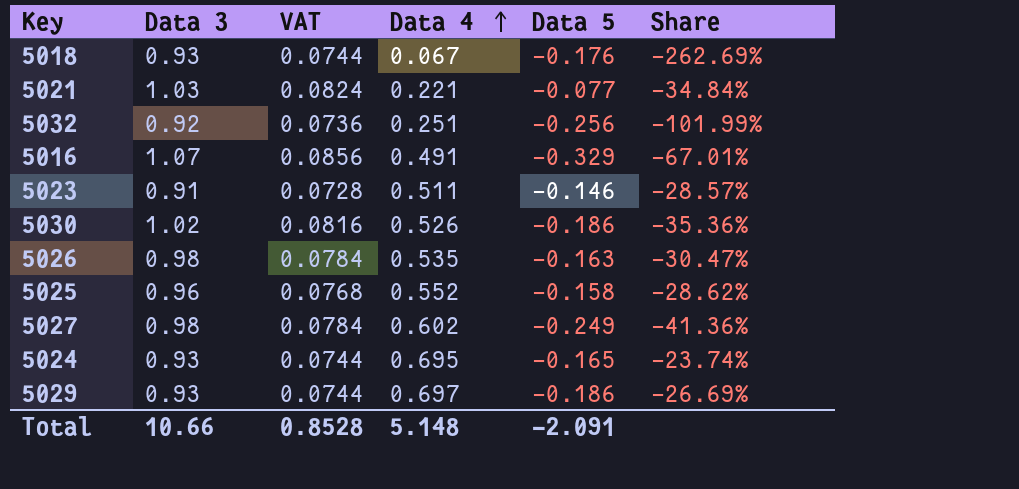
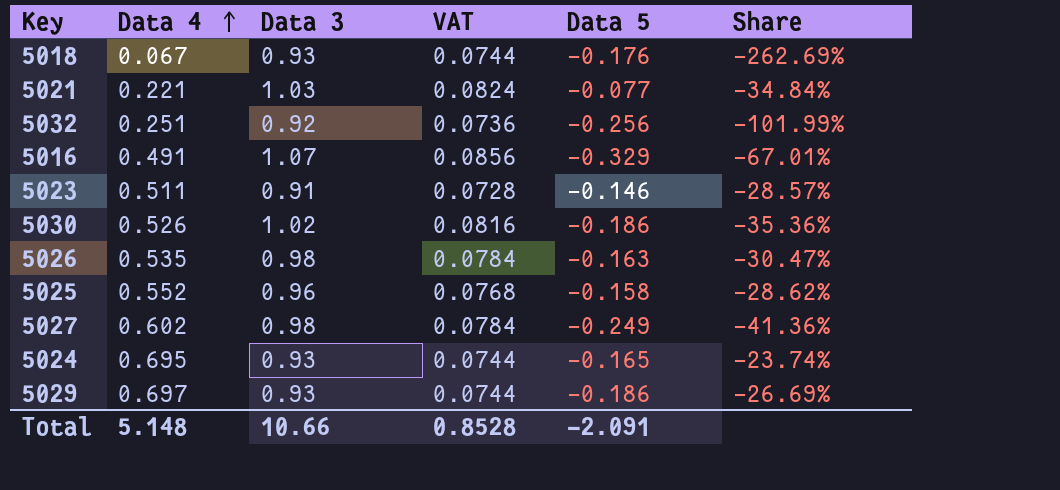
column Data 4 | position: 4 -> 2

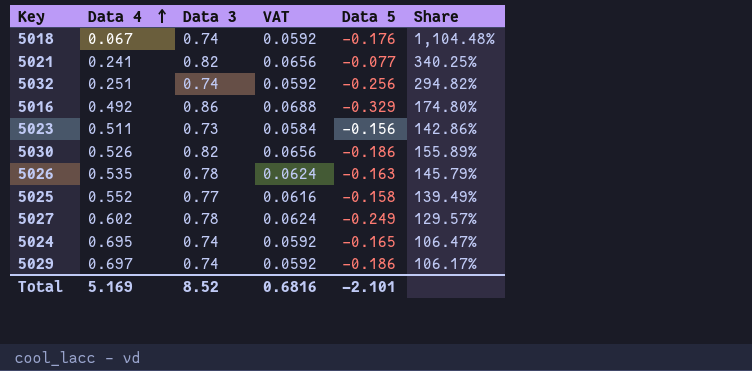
column Share | formula: [Data 5] / [Data 4] -> [Data 3] / [Data 4]
5018 | Data 3: 0.93 -> 0.74
5018 | VAT: 0.0744 -> 0.0592
5021 | Data 4: 0.221 -> 0.241
5021 | Data 3: 1.03 -> 0.82
5021 | VAT: 0.0824 -> 0.0656
5032 | Data 3: 0.92 -> 0.74
5032 | VAT: 0.0736 -> 0.0592
5016 | Data 4: 0.491 -> 0.492
5016 | Data 3: 1.07 -> 0.86
5016 | VAT: 0.0856 -> 0.0688
5023 | Data 3: 0.91 -> 0.73
5023 | VAT: 0.0728 -> 0.0584
5023 | Data 5: -0.146 -> -0.156
5030 | Data 3: 1.02 -> 0.82
5030 | VAT: 0.0816 -> 0.0656
5026 | Data 3: 0.98 -> 0.78
5026 | VAT: 0.0784 -> 0.0624
5025 | Data 3: 0.96 -> 0.77
5025 | VAT: 0.0768 -> 0.0616
5027 | Data 3: 0.98 -> 0.78
5027 | VAT: 0.0784 -> 0.0624
5024 | Data 3: 0.93 -> 0.74
5024 | VAT: 0.0744 -> 0.0592
5029 | Data 3: 0.93 -> 0.74
5029 | VAT: 0.0744 -> 0.0592
Total | Data 4: 5.148 -> 5.169
Total | Data 3: 10.66 -> 8.52
Total | VAT: 0.8528 -> 0.6816
Total | Data 5: -2.091 -> -2.101

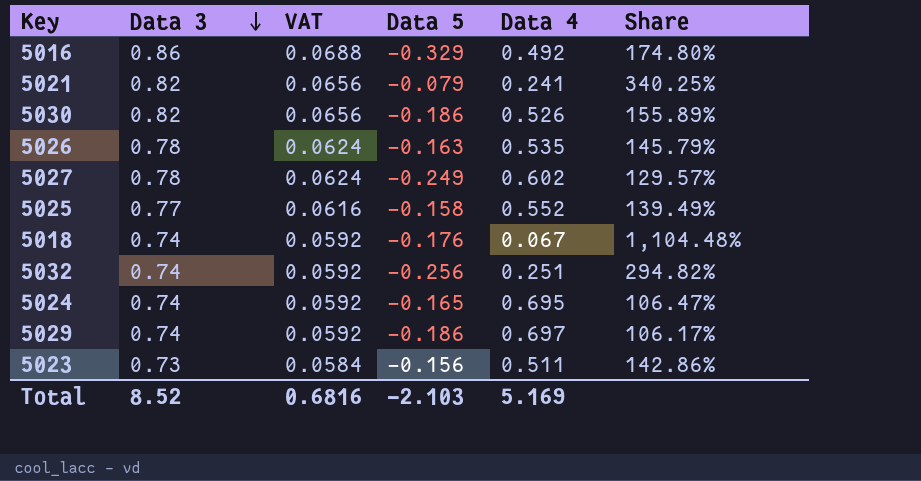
row order: Data 4 ascending -> Data 3 descending
column Data 4 | position: 2 -> 5
5021 | Data 5: -0.077 -> -0.079
Total | Data 5: -2.101 -> -2.103

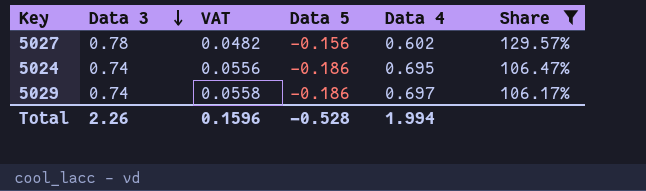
filter: none -> Share <= 129.57%
column VAT | formula: [Data 3] * 0.08 -> [Data 4] * 0.08
5027 | Data 5: -0.249 -> -0.156
5024 | Data 5: -0.165 -> -0.186
Total | Data 3: 8.52 -> 2.26
Total | VAT: 0.6816 -> 0.1596
Total | Data 5: -2.103 -> -0.528
Total | Data 4: 5.169 -> 1.994

